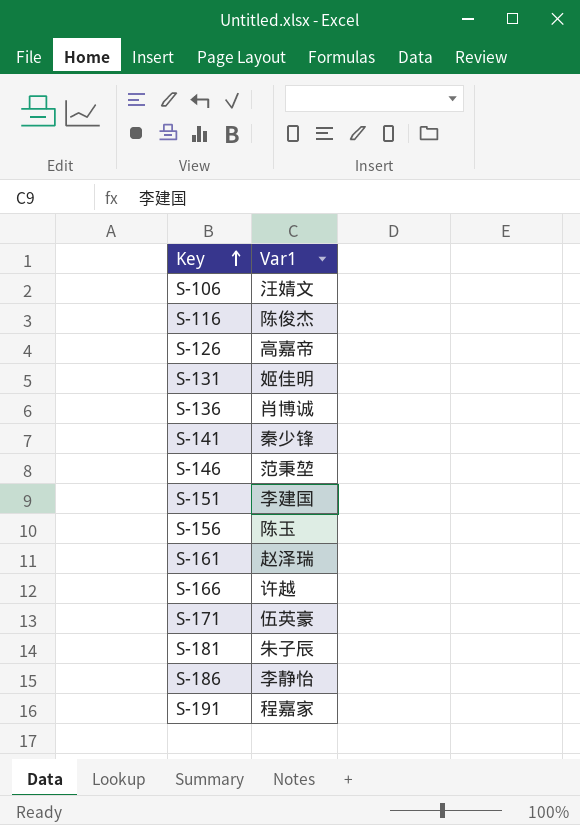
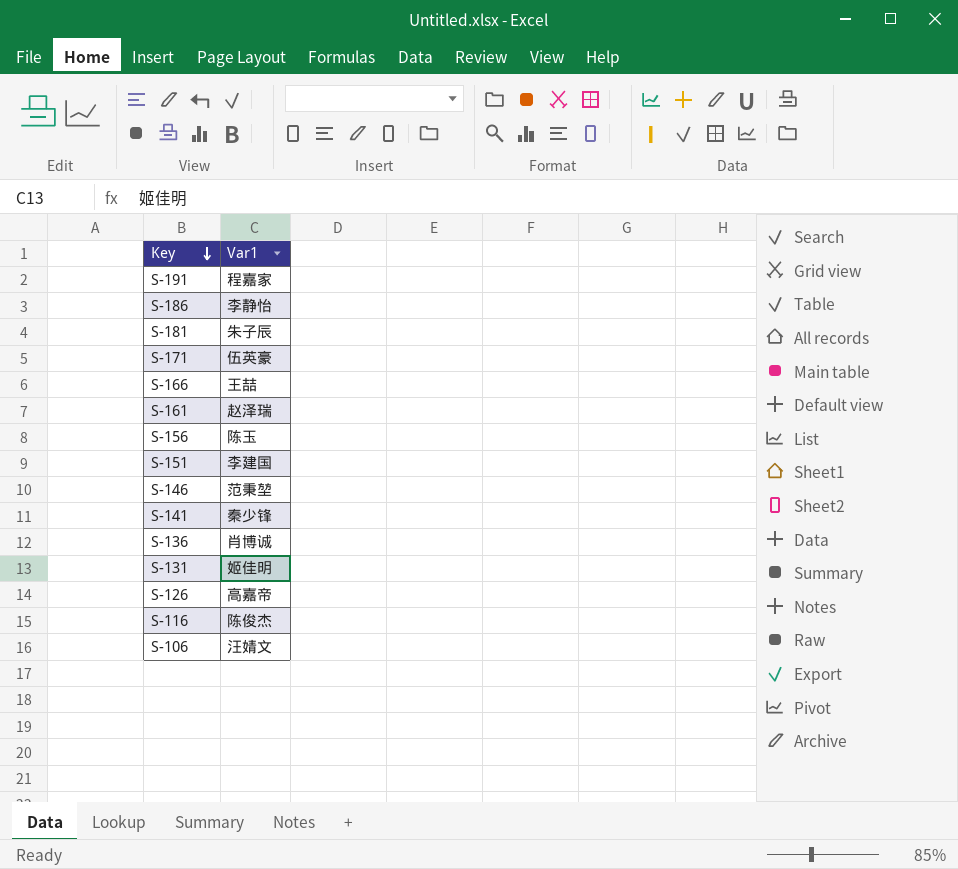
row order: Key ascending -> Key descending
S-166 | Var1: 许越 -> 王喆

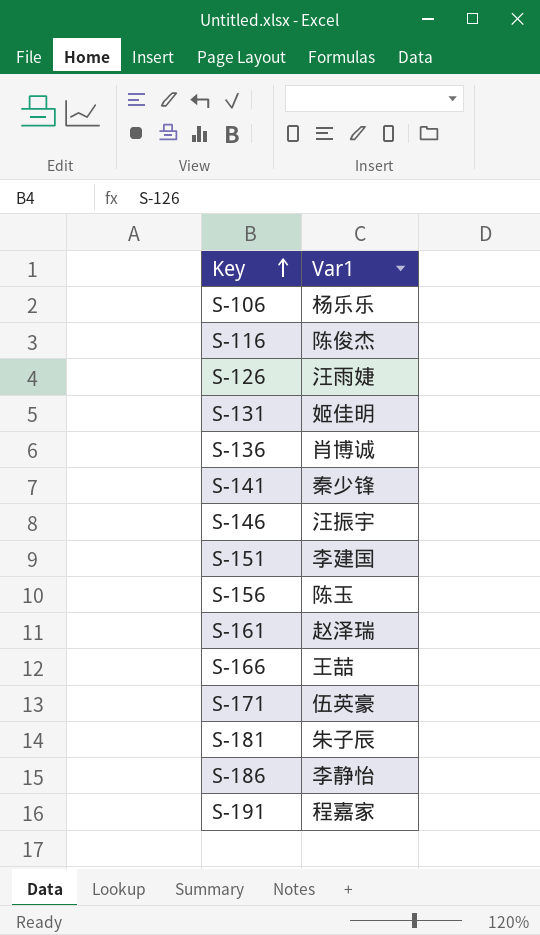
row order: Key descending -> Key ascending
S-106 | Var1: 汪婧文 -> 杨乐乐
S-126 | Var1: 高嘉帝 -> 汪雨婕
S-146 | Var1: 范秉堃 -> 汪振宇

